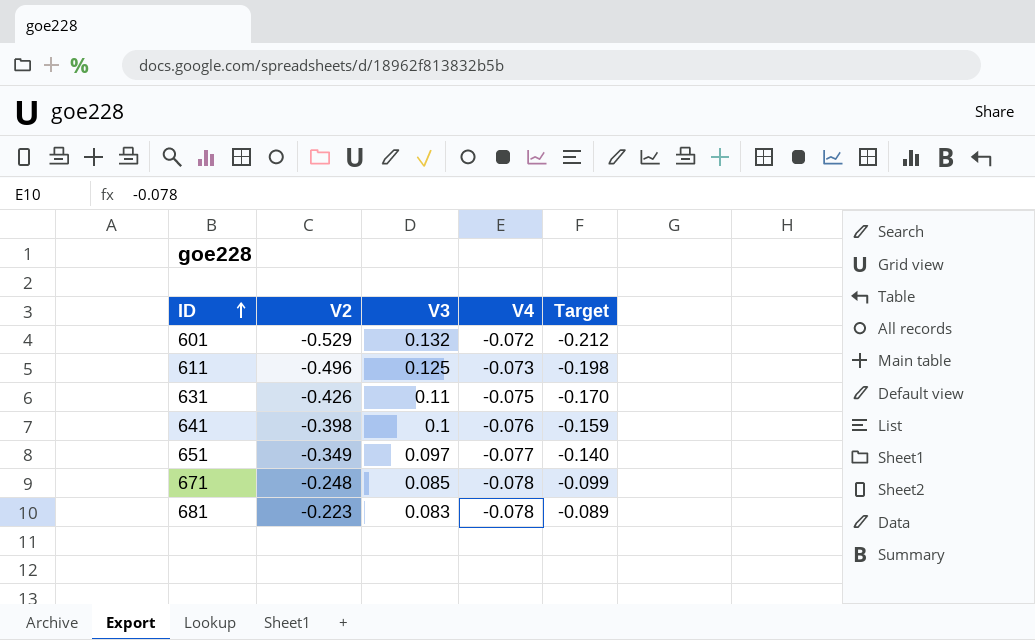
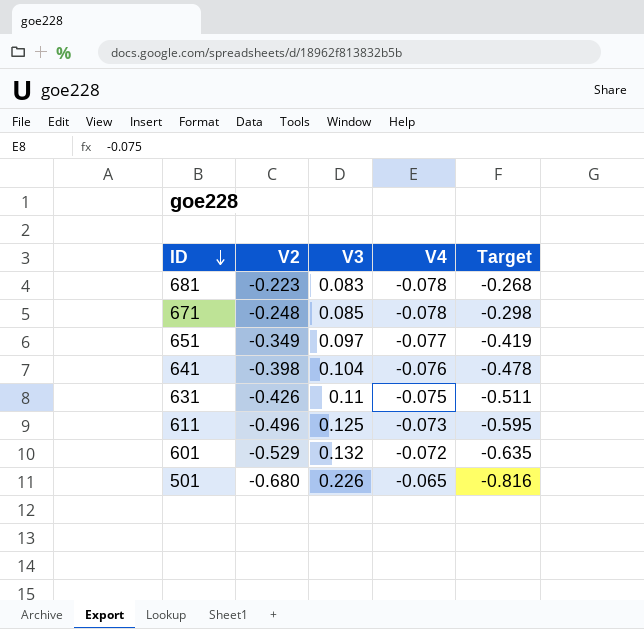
row order: ID ascending -> ID descending
column Target | formula: [V2] * 0.4 -> [V2] * 1.2
641 | V3: 0.1 -> 0.104
row 501: none -> -0.680 | 0.226 | -0.065 | -0.816

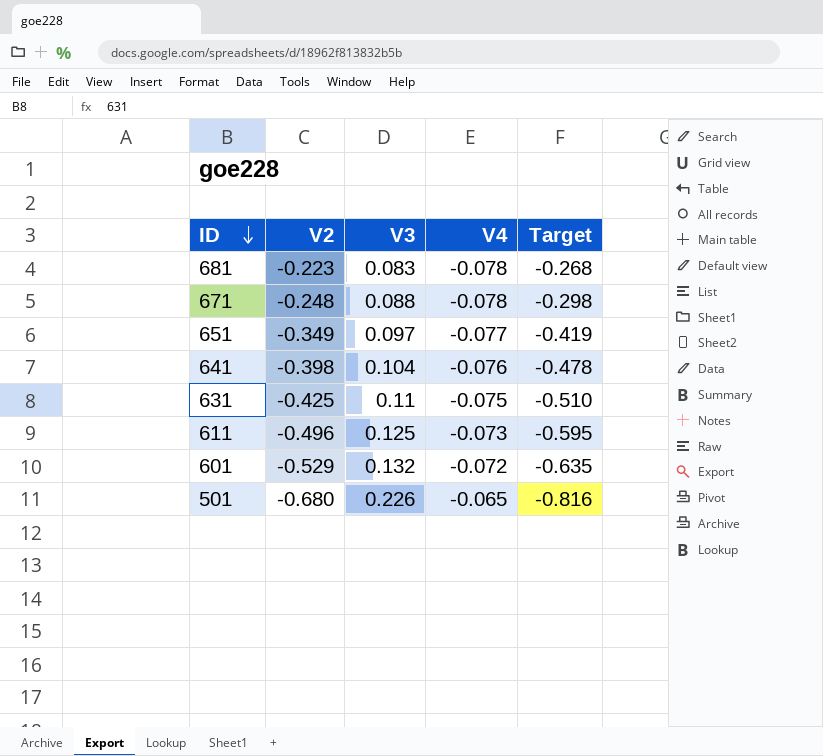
671 | V3: 0.085 -> 0.088
631 | V2: -0.426 -> -0.425
631 | Target: -0.511 -> -0.510

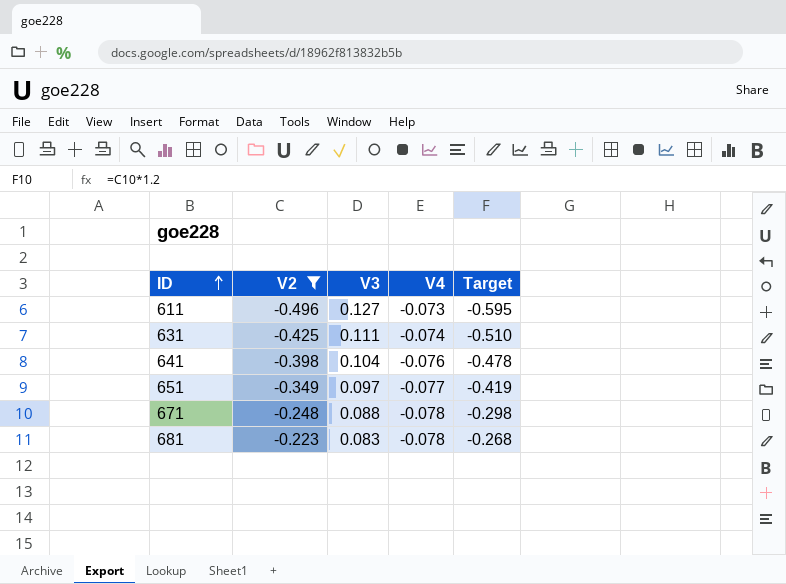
filter: none -> V2 >= -0.496
row order: ID descending -> ID ascending
611 | V3: 0.125 -> 0.127
631 | V3: 0.11 -> 0.111
631 | V4: -0.075 -> -0.074

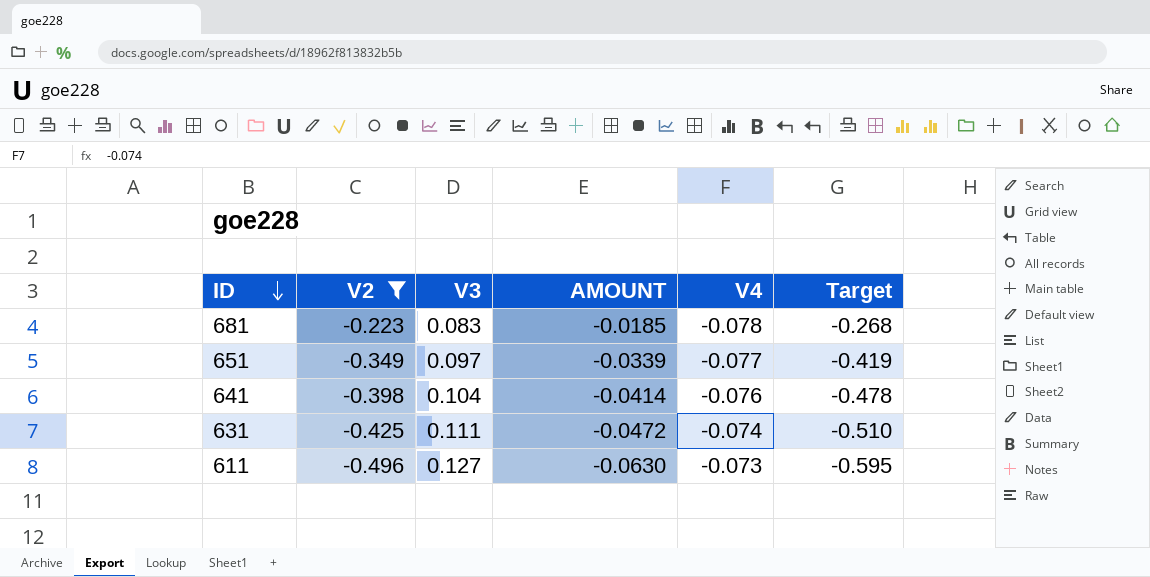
row order: ID ascending -> ID descending
column AMOUNT | formula: none -> [V2] * [V3]
row 671: -0.248 | 0.088 | -0.078 | -0.298 -> none

